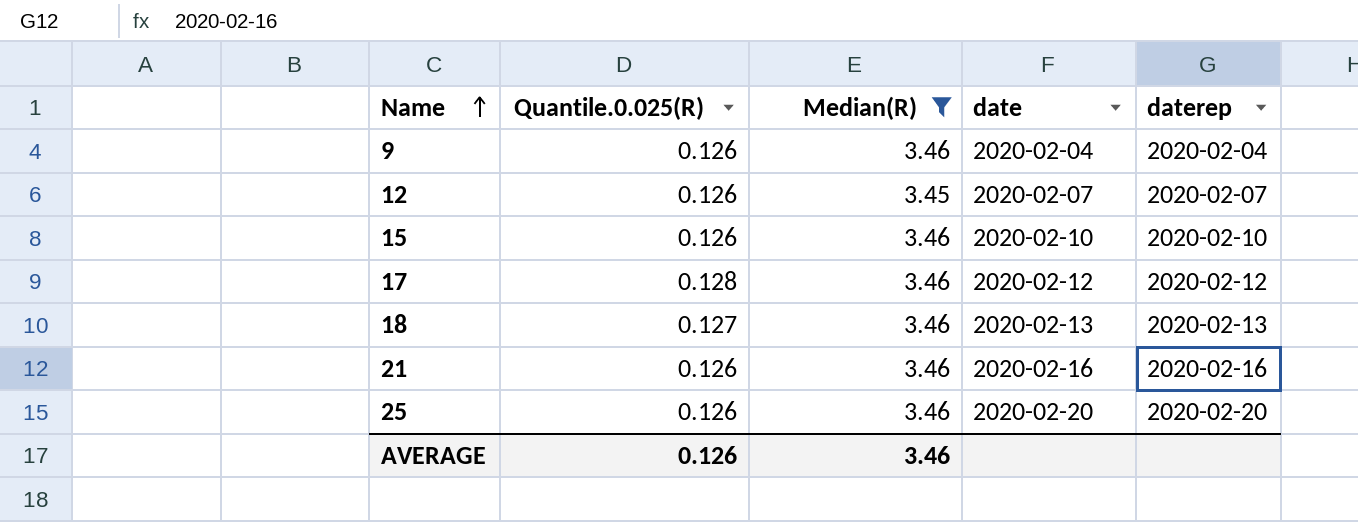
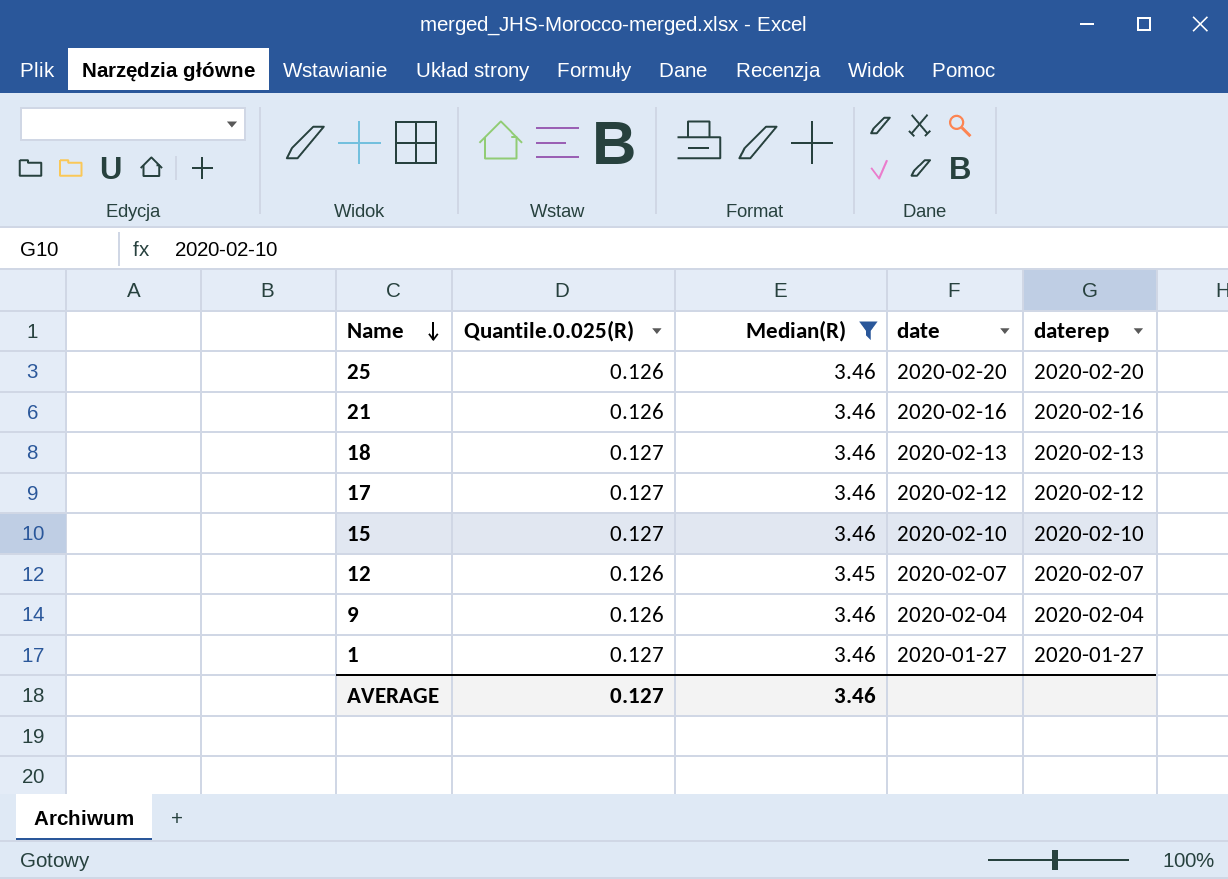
row order: Name ascending -> Name descending
17 | Quantile.0.025(R): 0.128 -> 0.127
15 | Quantile.0.025(R): 0.126 -> 0.127
row 1: none -> 0.127 | 3.46 | 2020-01-27 | 2020-01-27
AVERAGE | Quantile.0.025(R): 0.126 -> 0.127

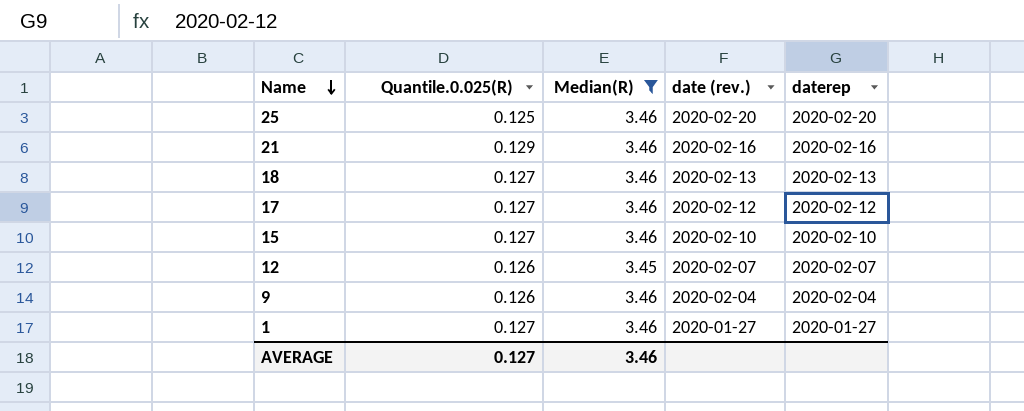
column name: date -> date (rev.)
25 | Quantile.0.025(R): 0.126 -> 0.125
21 | Quantile.0.025(R): 0.126 -> 0.129

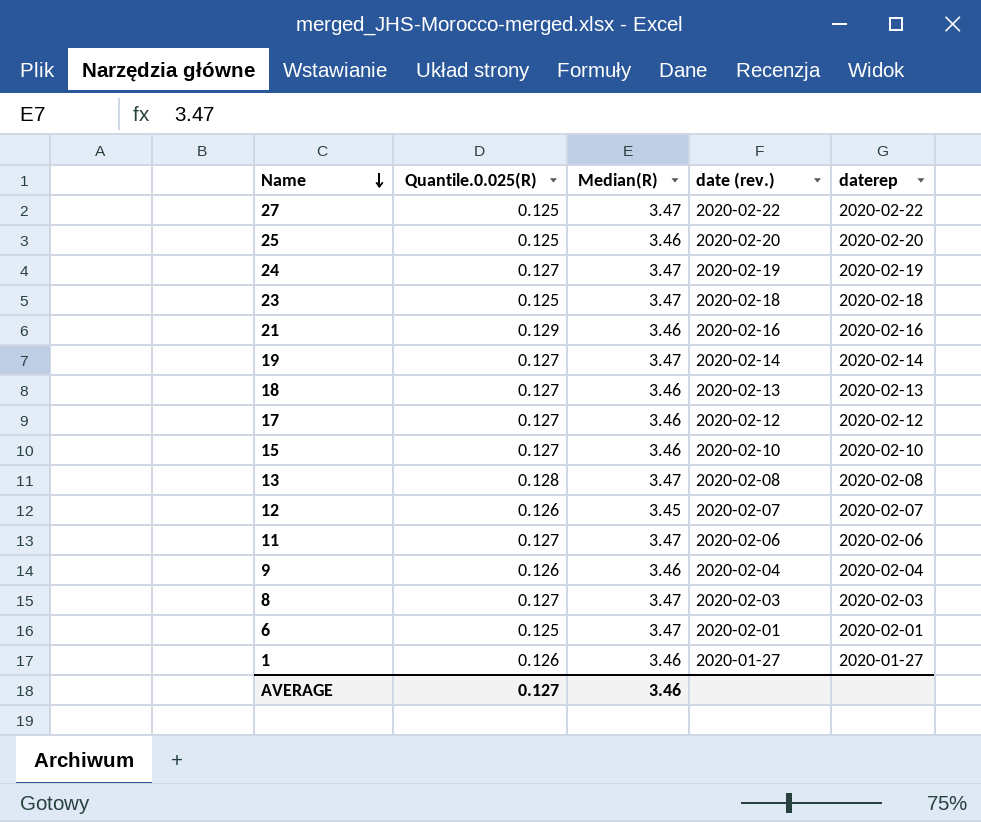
filter: Median(R) != 3.47 -> none
1 | Quantile.0.025(R): 0.127 -> 0.126

